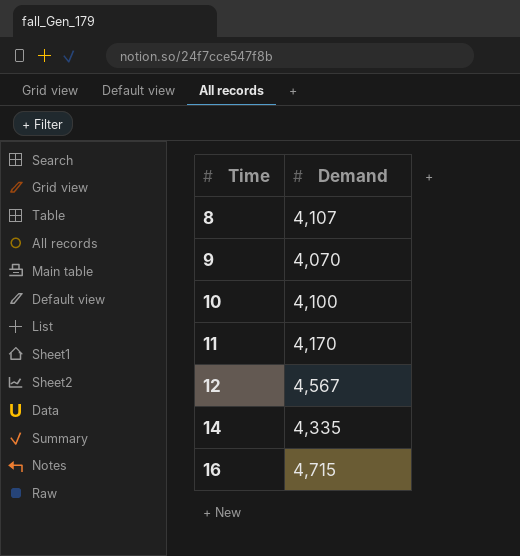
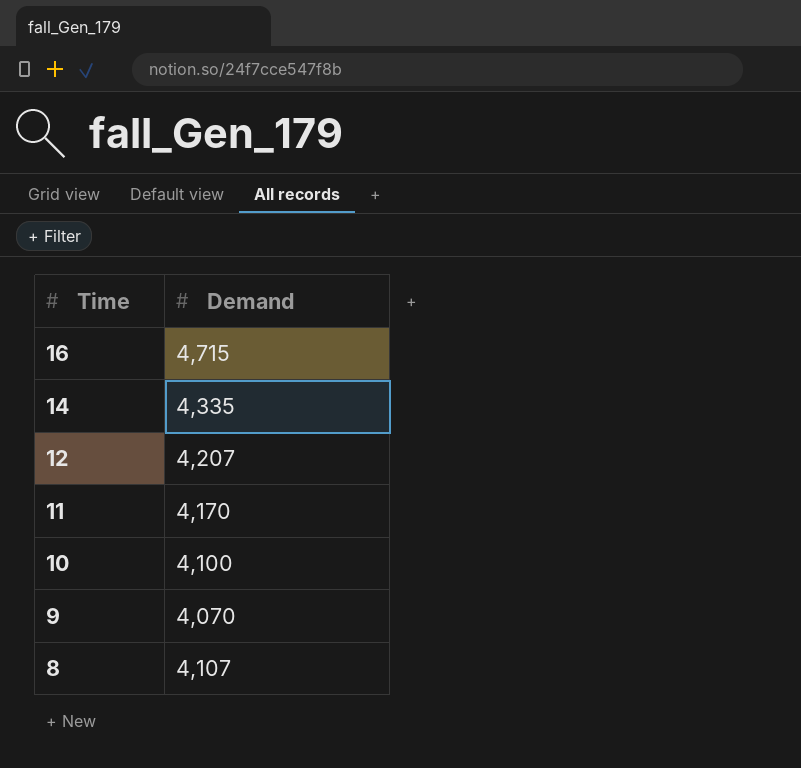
row order: Time ascending -> Time descending
12 | Demand: 4,567 -> 4,207

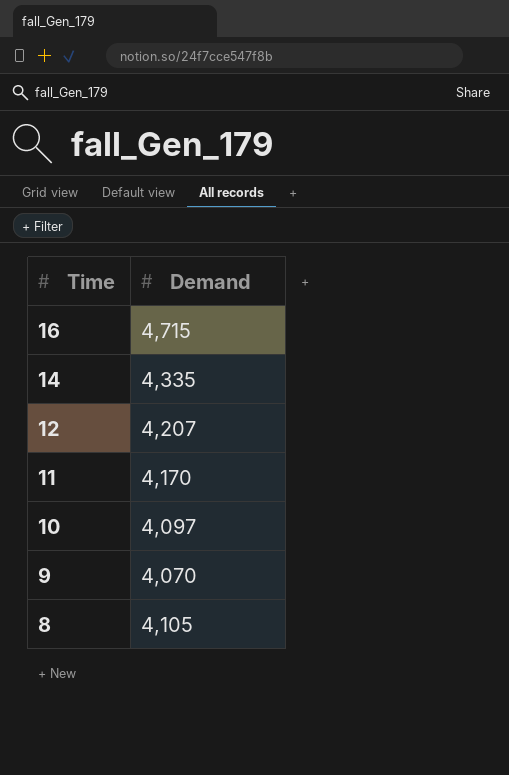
10 | Demand: 4,100 -> 4,097
8 | Demand: 4,107 -> 4,105

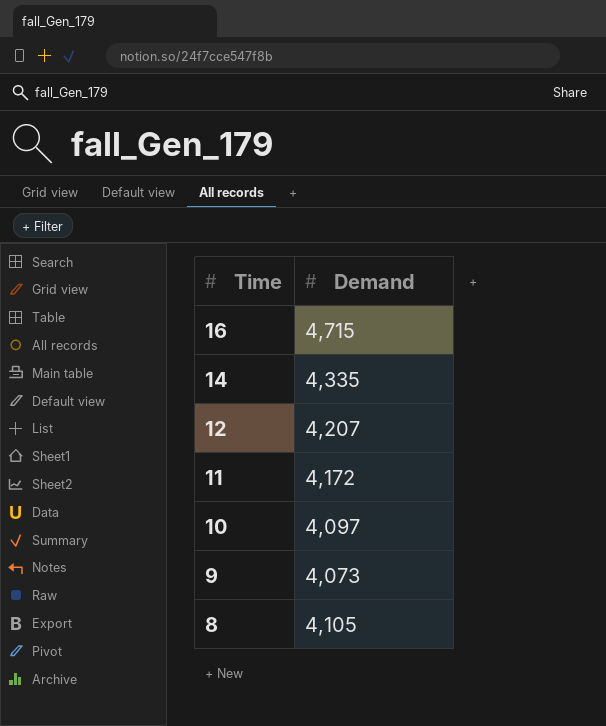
11 | Demand: 4,170 -> 4,172
9 | Demand: 4,070 -> 4,073

